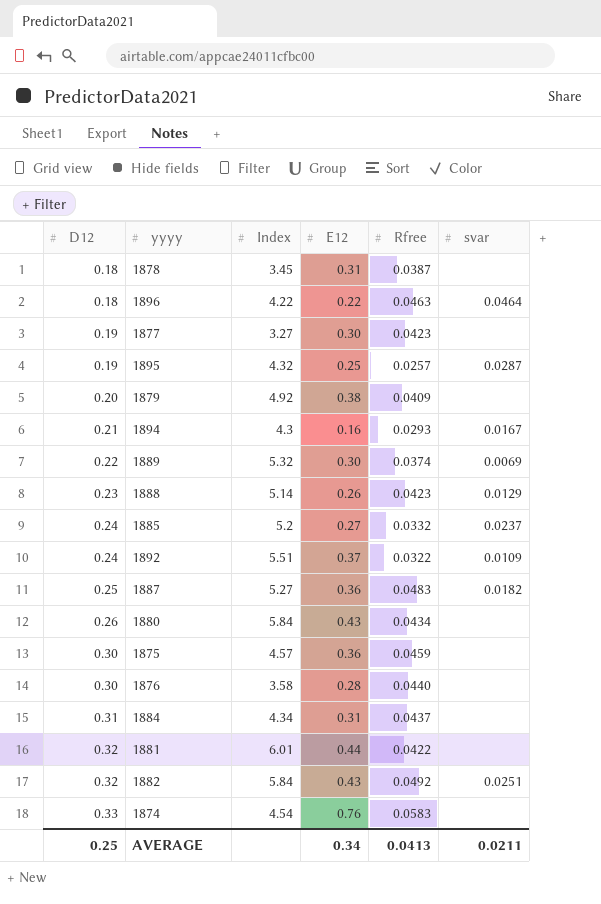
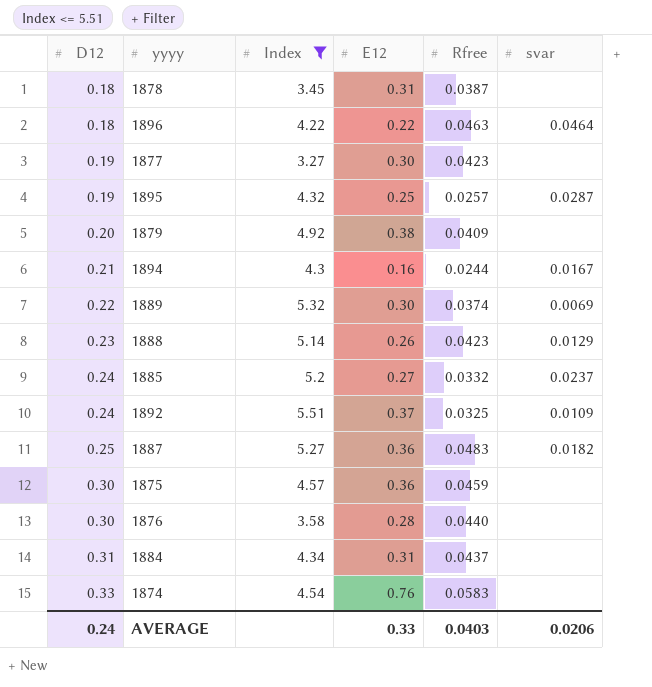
filter: none -> Index <= 5.51
1894 | Rfree: 0.0293 -> 0.0244
1892 | Rfree: 0.0322 -> 0.0325
AVERAGE | D12: 0.25 -> 0.24
AVERAGE | E12: 0.34 -> 0.33
AVERAGE | Rfree: 0.0413 -> 0.0403
AVERAGE | svar: 0.0211 -> 0.0206

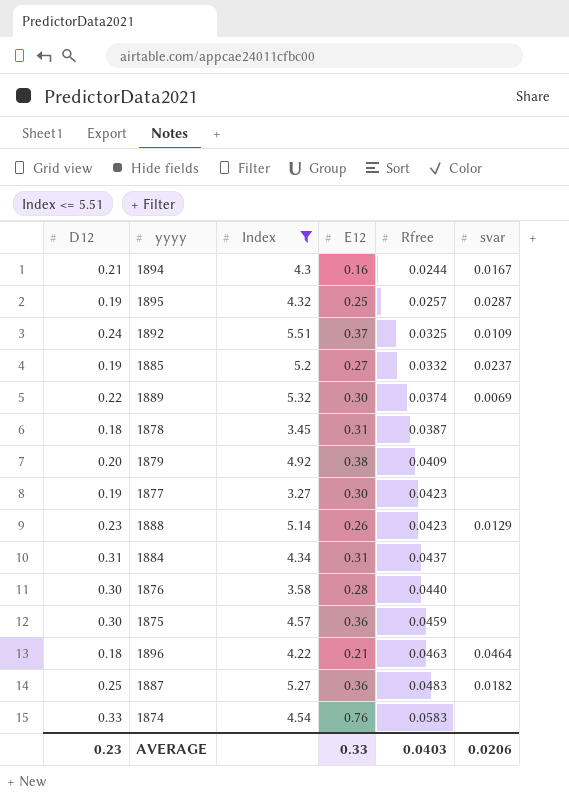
row order: D12 ascending -> Rfree ascending
1885 | D12: 0.24 -> 0.19
1896 | E12: 0.22 -> 0.21
AVERAGE | D12: 0.24 -> 0.23

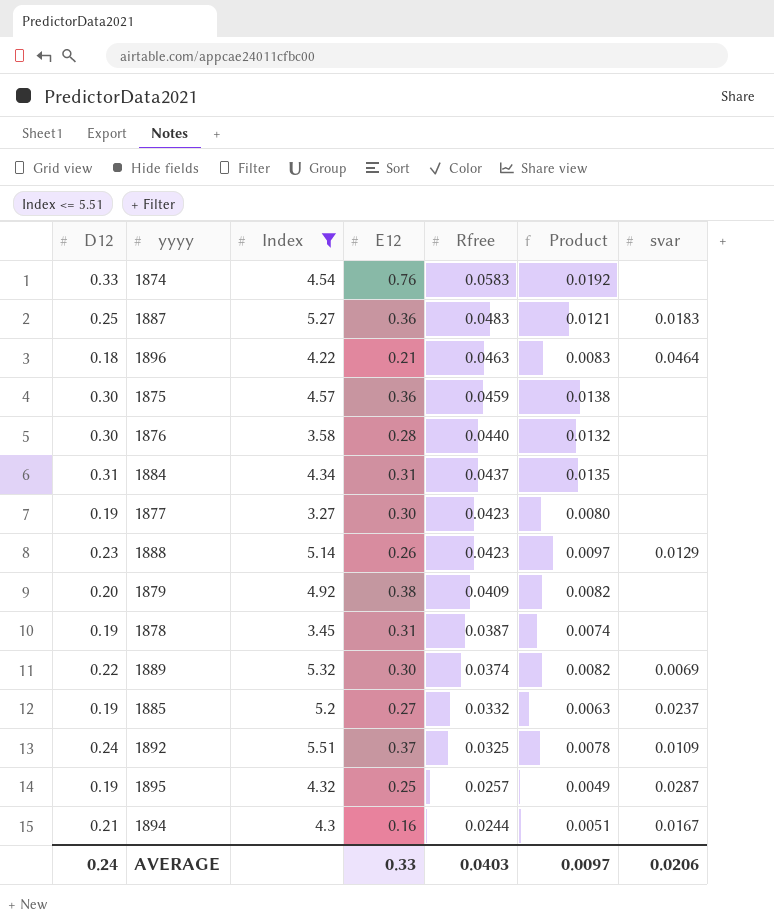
row order: Rfree ascending -> Rfree descending
column Product | formula: none -> [D12] * [Rfree]
1887 | svar: 0.0182 -> 0.0183
1878 | D12: 0.18 -> 0.19
AVERAGE | D12: 0.23 -> 0.24

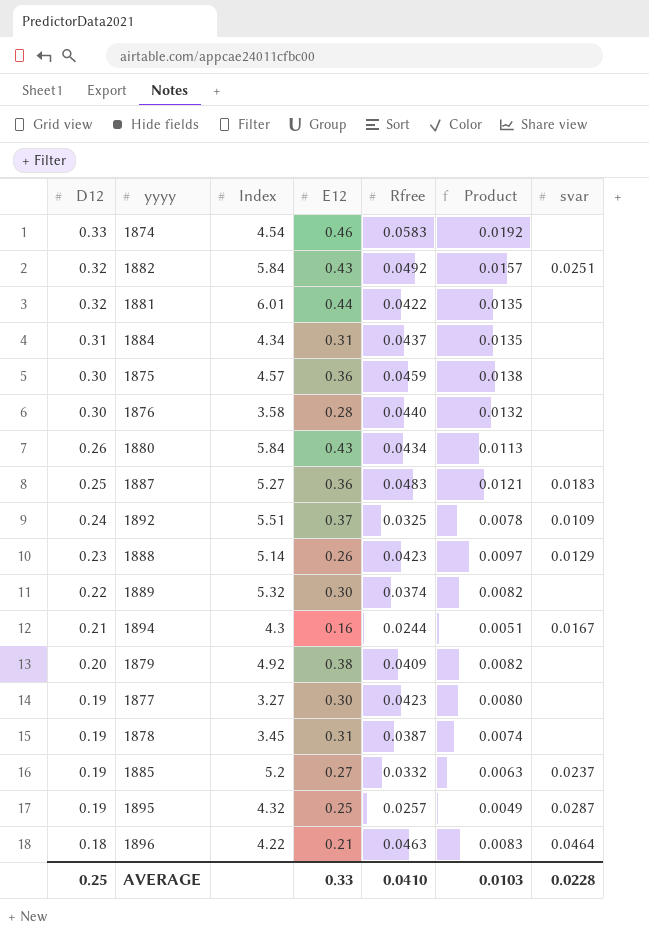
filter: Index <= 5.51 -> none
row order: Rfree descending -> D12 descending
1874 | E12: 0.76 -> 0.46
1889 | svar: 0.0069 -> none
AVERAGE | D12: 0.24 -> 0.25
AVERAGE | Rfree: 0.0403 -> 0.0410
AVERAGE | Product: 0.0097 -> 0.0103
AVERAGE | svar: 0.0206 -> 0.0228

